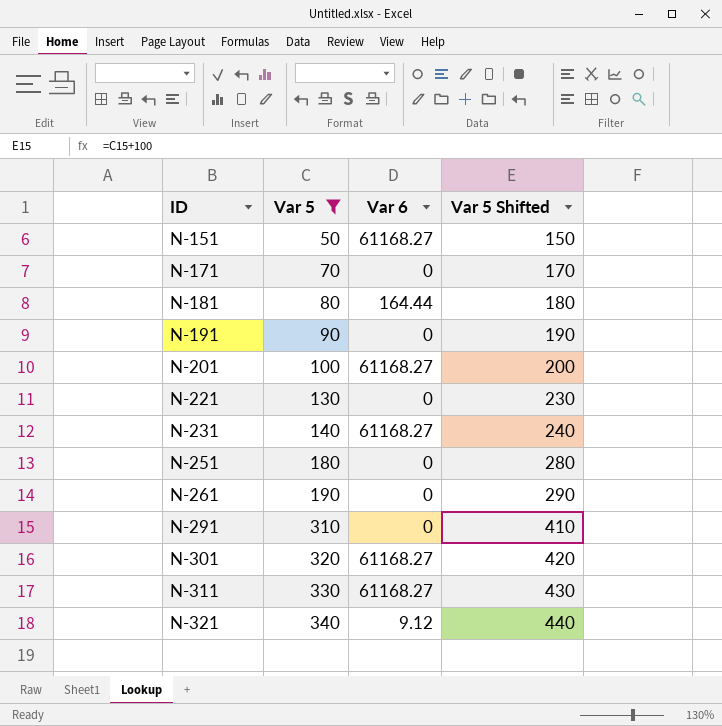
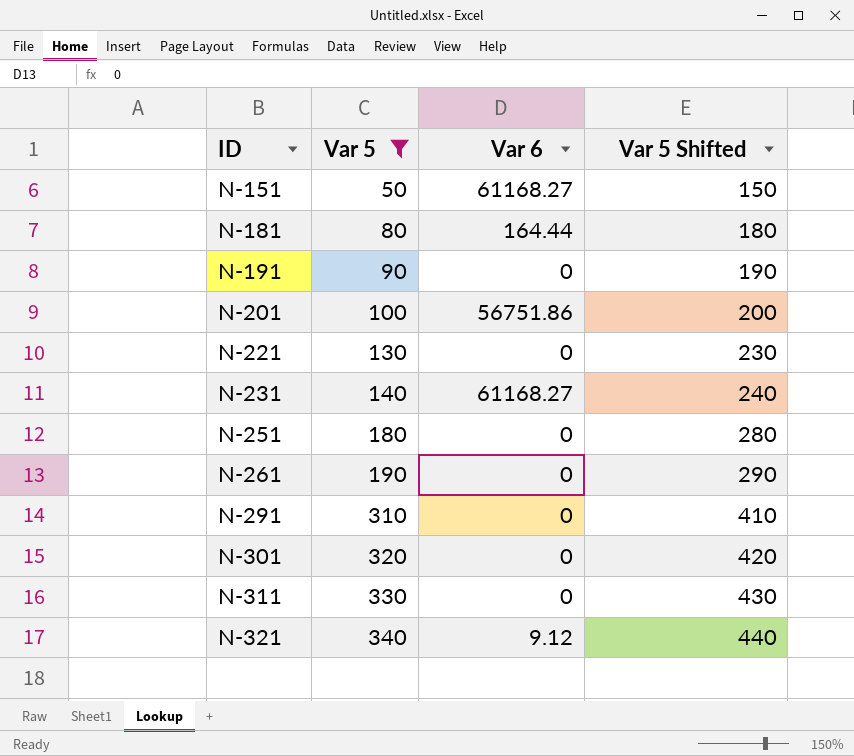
row N-171: 70 | 0 | 170 -> none
N-201 | Var 6: 61168.27 -> 56751.86
N-301 | Var 6: 61168.27 -> 0
N-311 | Var 6: 61168.27 -> 0

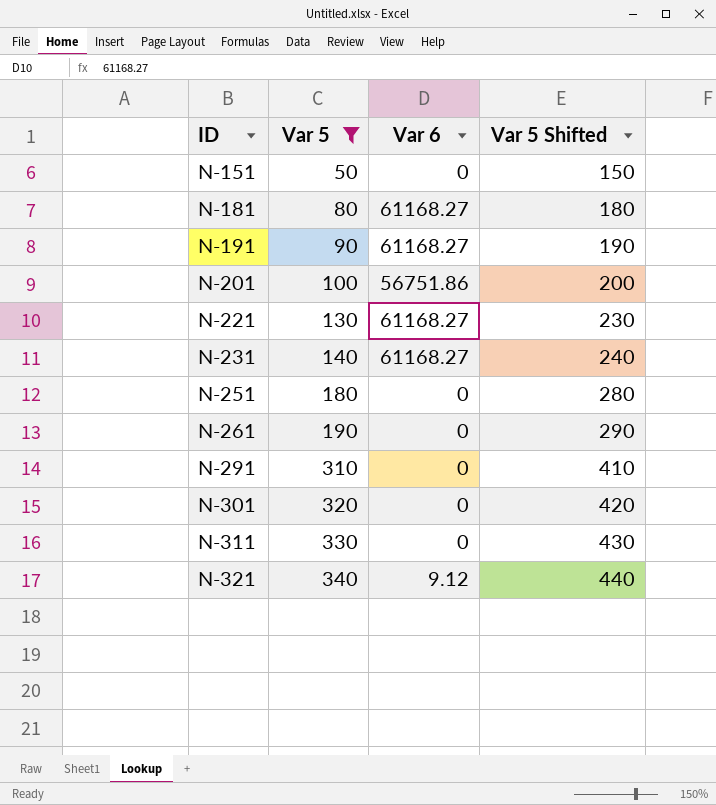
N-151 | Var 6: 61168.27 -> 0
N-181 | Var 6: 164.44 -> 61168.27
N-191 | Var 6: 0 -> 61168.27
N-221 | Var 6: 0 -> 61168.27

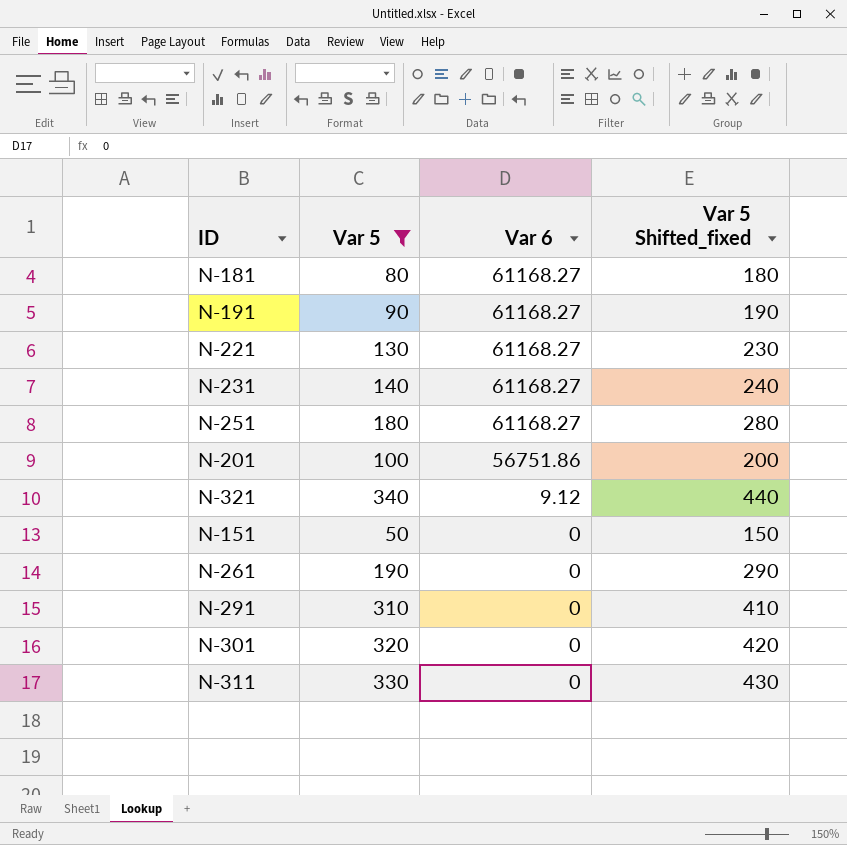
row order: ID ascending -> Var 6 descending
column name: Var 5 Shifted -> Var 5 Shifted_fixed
N-251 | Var 6: 0 -> 61168.27

